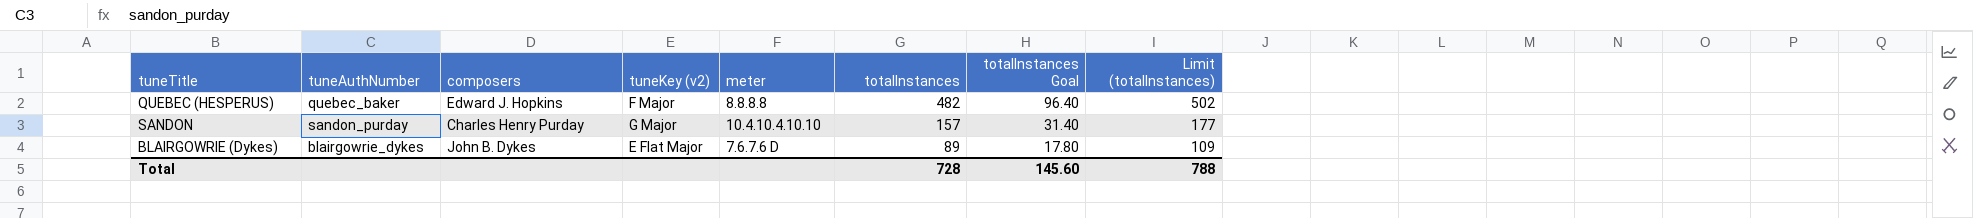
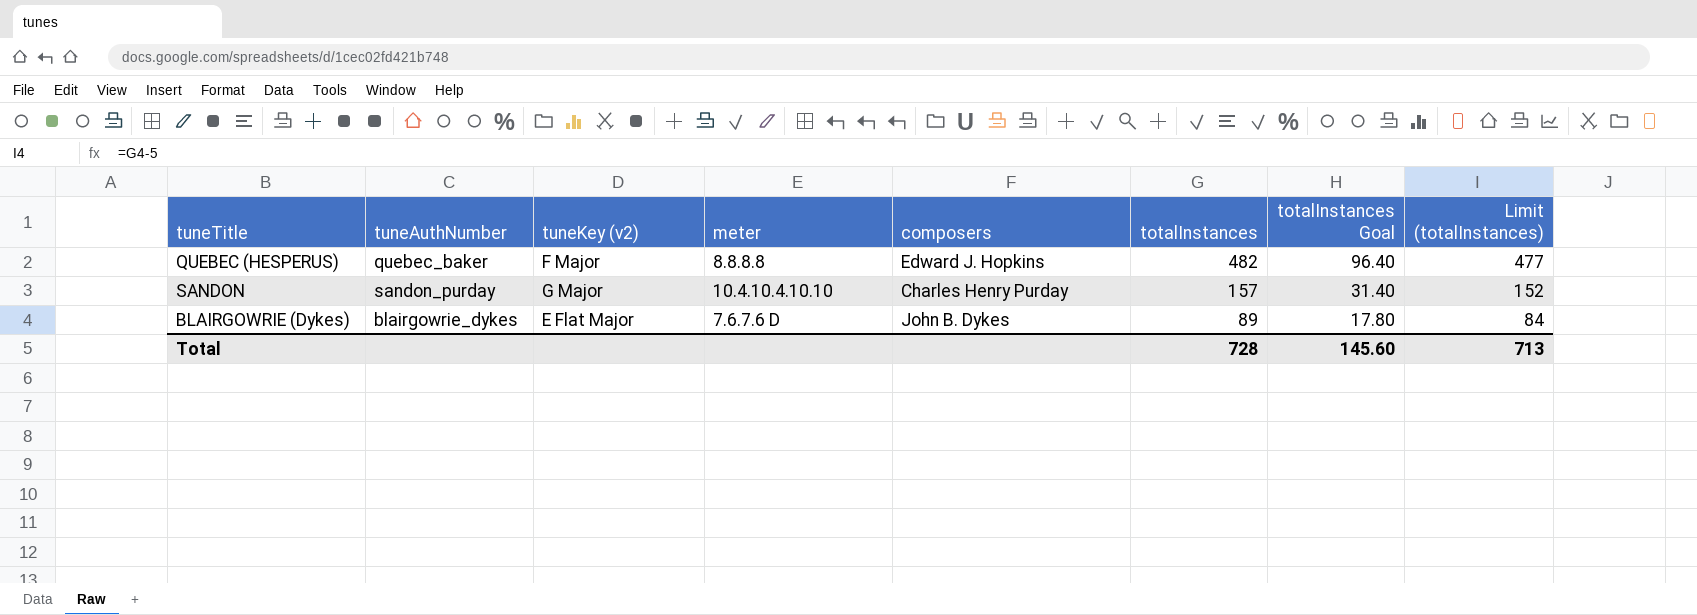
column composers | position: 3 -> 5
column Limit (totalInstances) | formula: [totalInstances] + 20 -> [totalInstances] - 5
Total | Limit (totalInstances): 788 -> 713

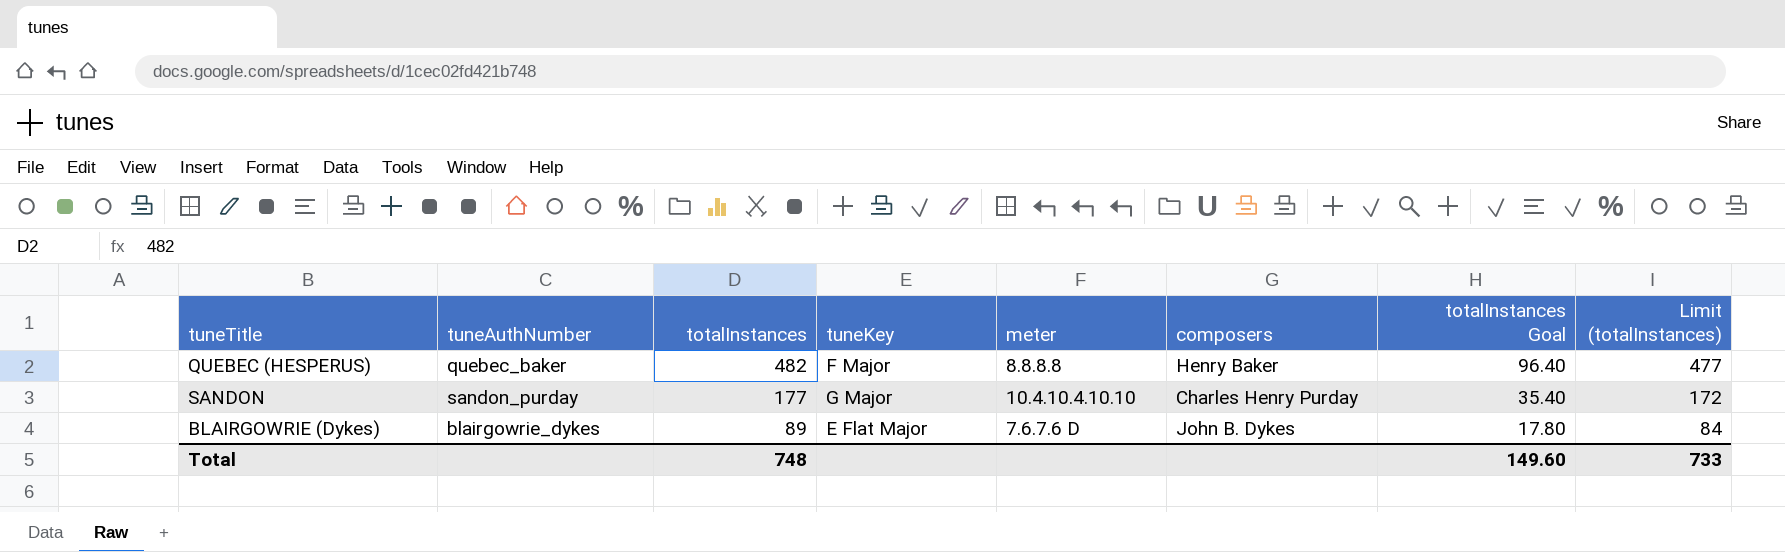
column totalInstances | position: 6 -> 3
column name: tuneKey (v2) -> tuneKey
QUEBEC (HESPERUS) | composers: Edward J. Hopkins -> Henry Baker
SANDON | totalInstances: 157 -> 177
SANDON | totalInstances Goal: 31.40 -> 35.40
SANDON | Limit (totalInstances): 152 -> 172
Total | totalInstances: 728 -> 748
Total | totalInstances Goal: 145.60 -> 149.60
Total | Limit (totalInstances): 713 -> 733

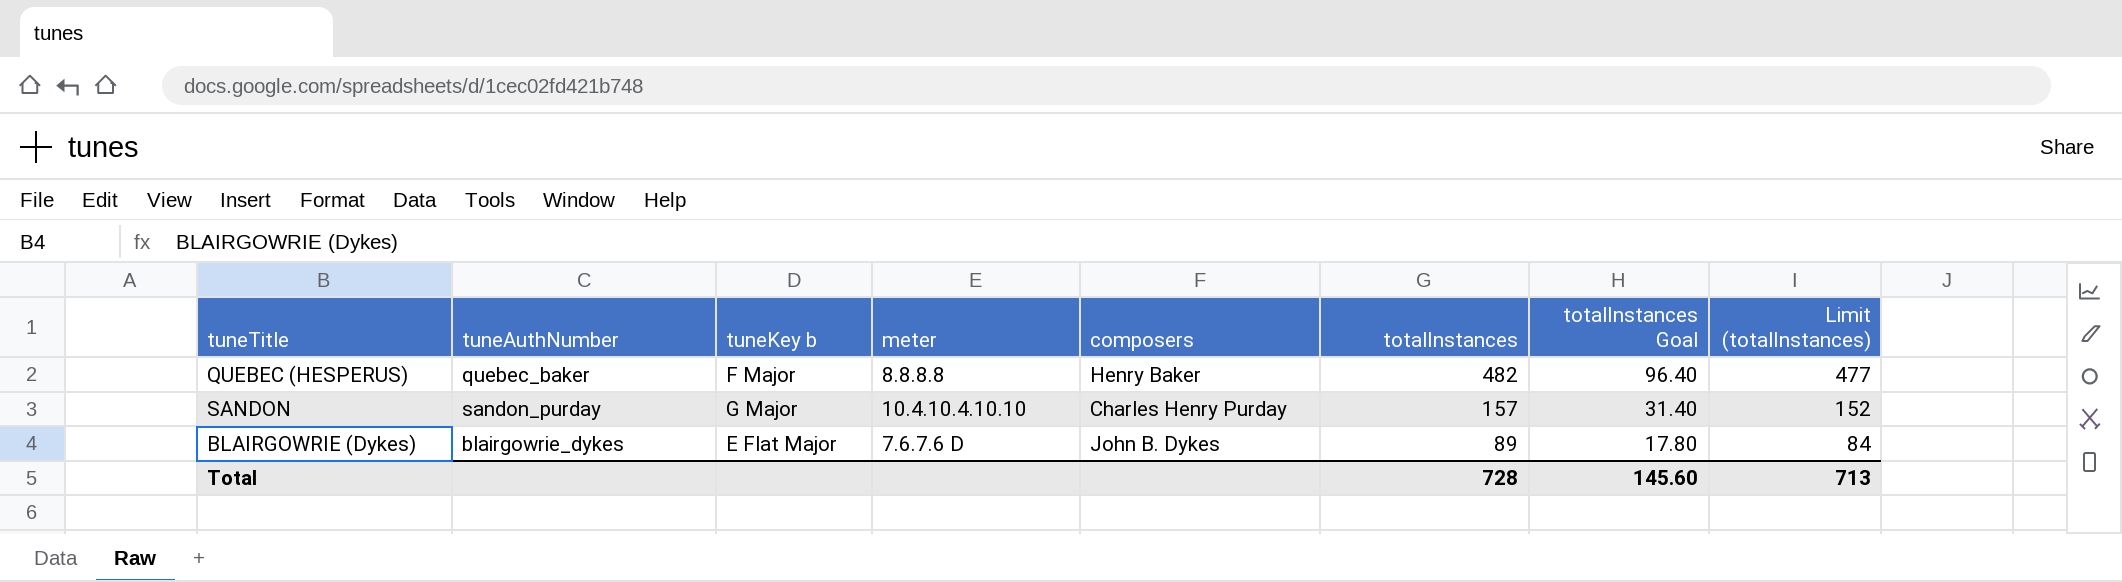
column name: tuneKey -> tuneKey b
column totalInstances | position: 3 -> 6
SANDON | totalInstances: 177 -> 157
SANDON | totalInstances Goal: 35.40 -> 31.40
SANDON | Limit (totalInstances): 172 -> 152
Total | totalInstances: 748 -> 728
Total | totalInstances Goal: 149.60 -> 145.60
Total | Limit (totalInstances): 733 -> 713

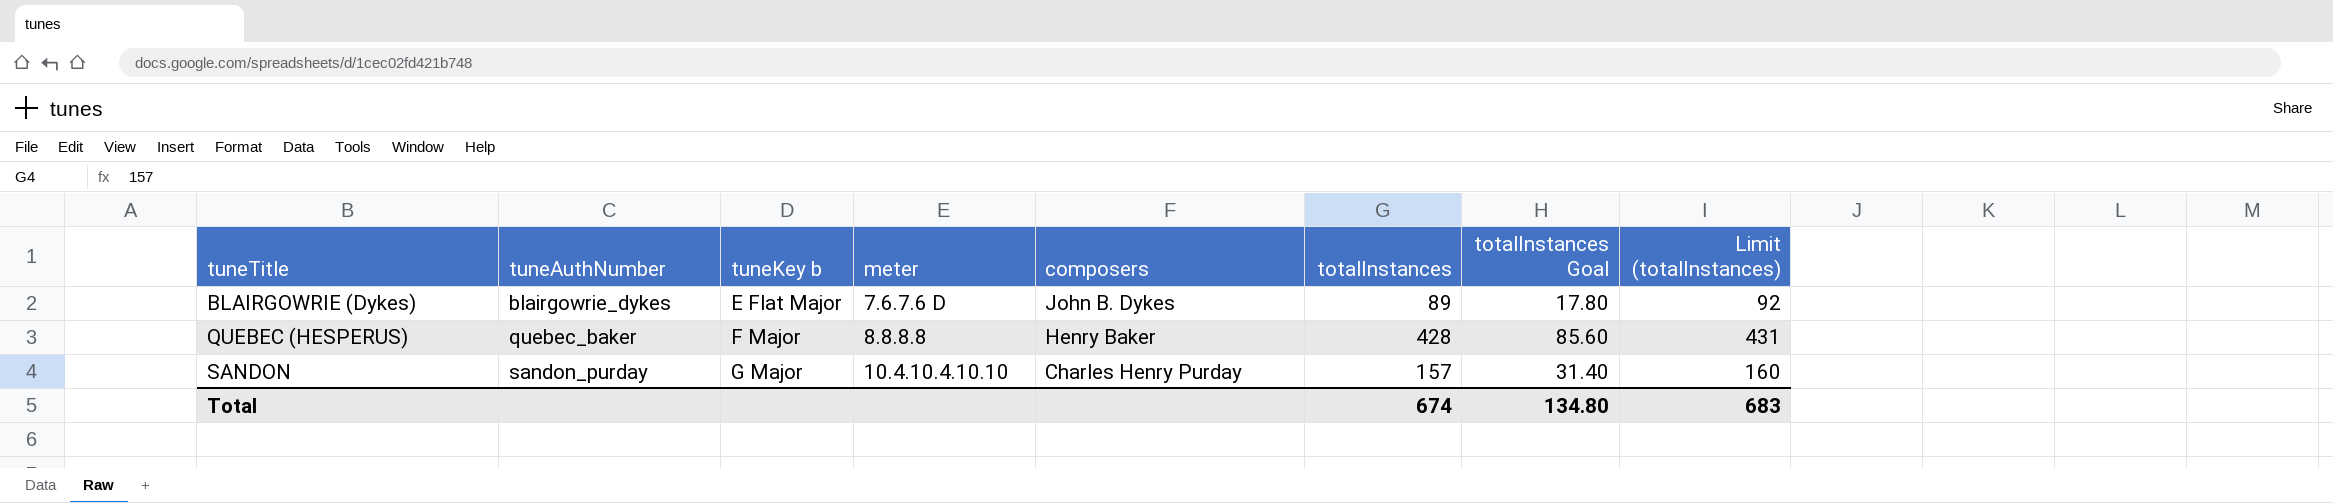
row order: totalInstances descending -> tuneTitle ascending
column Limit (totalInstances) | formula: [totalInstances] - 5 -> [totalInstances] + 3
QUEBEC (HESPERUS) | totalInstances: 482 -> 428
QUEBEC (HESPERUS) | totalInstances Goal: 96.40 -> 85.60
Total | totalInstances: 728 -> 674
Total | totalInstances Goal: 145.60 -> 134.80
Total | Limit (totalInstances): 713 -> 683

